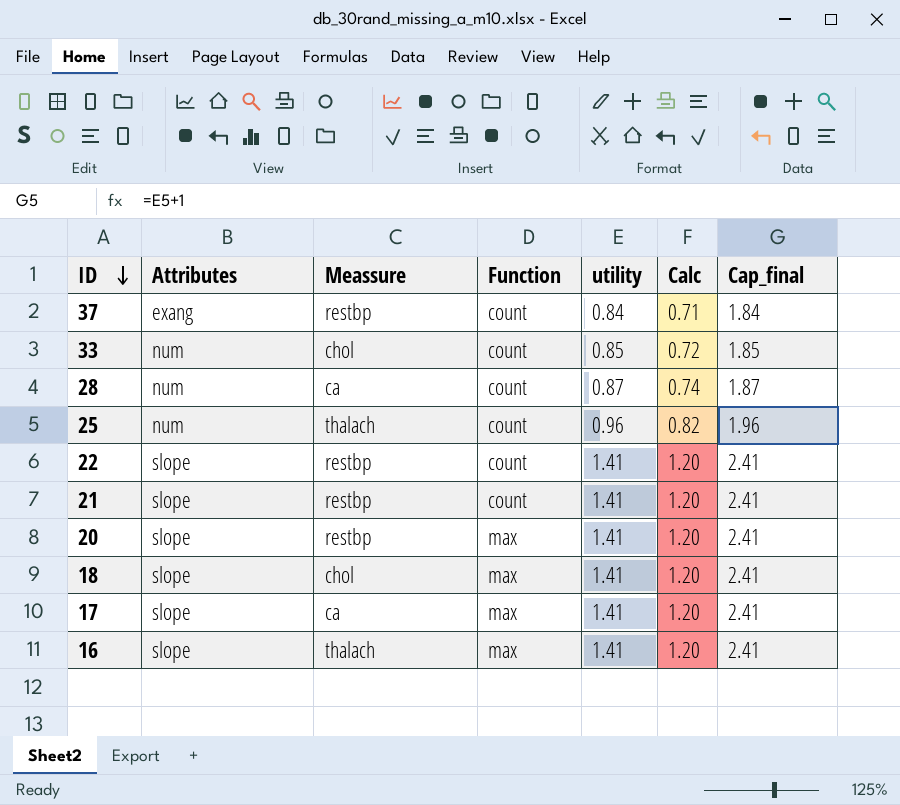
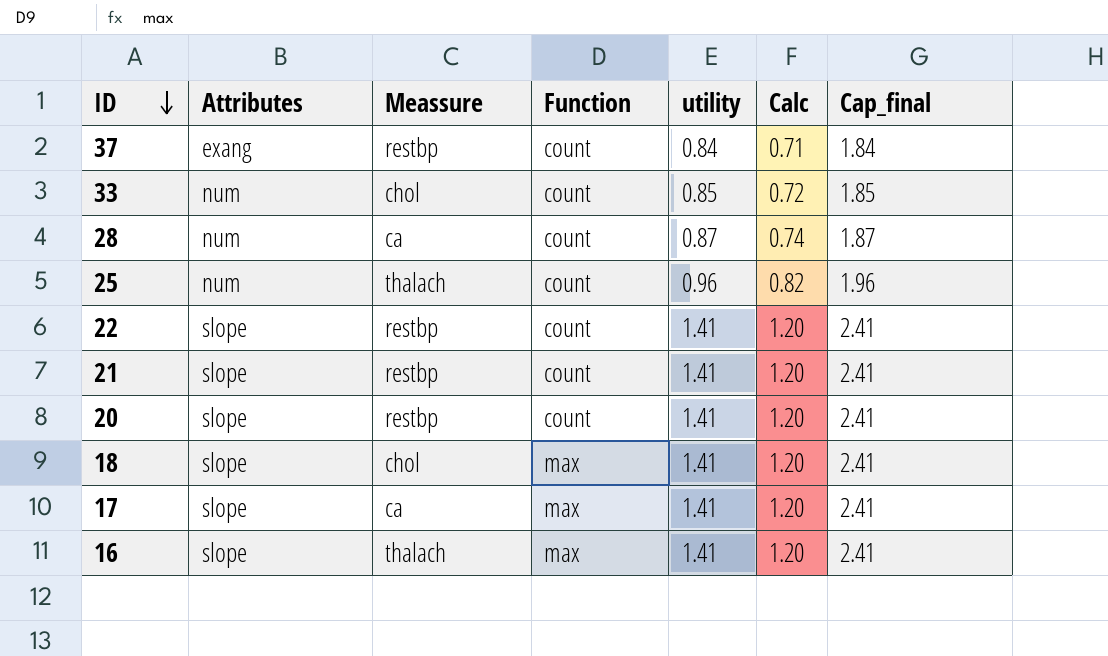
20 | Function: max -> count

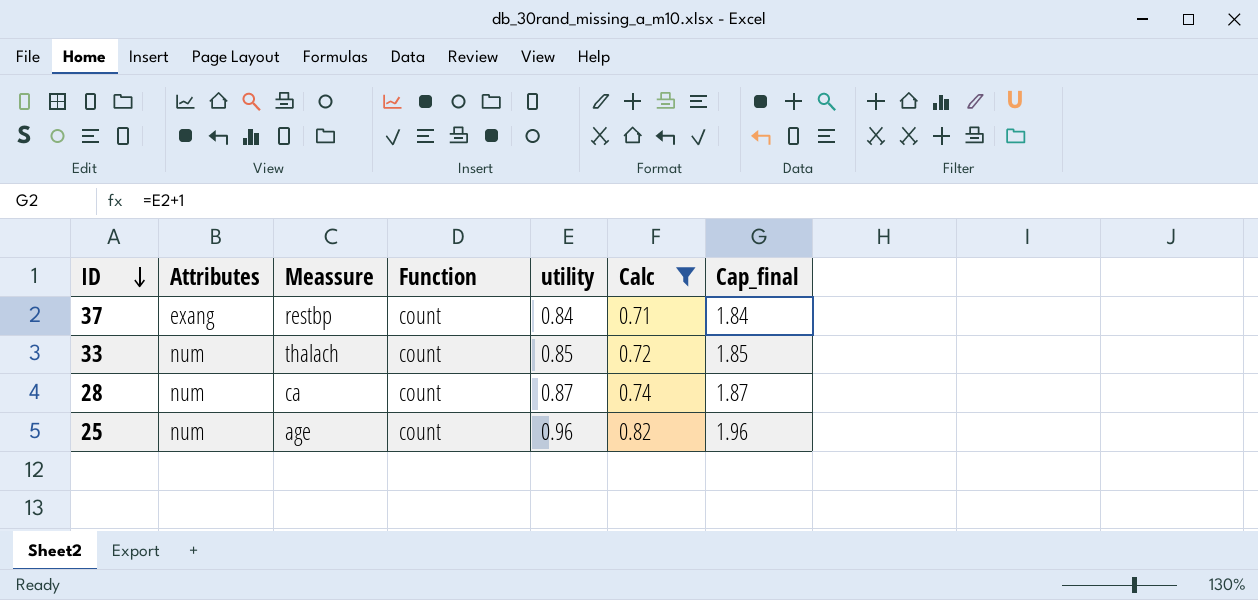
filter: none -> Calc != 1.20
33 | Meassure: chol -> thalach
25 | Meassure: thalach -> age

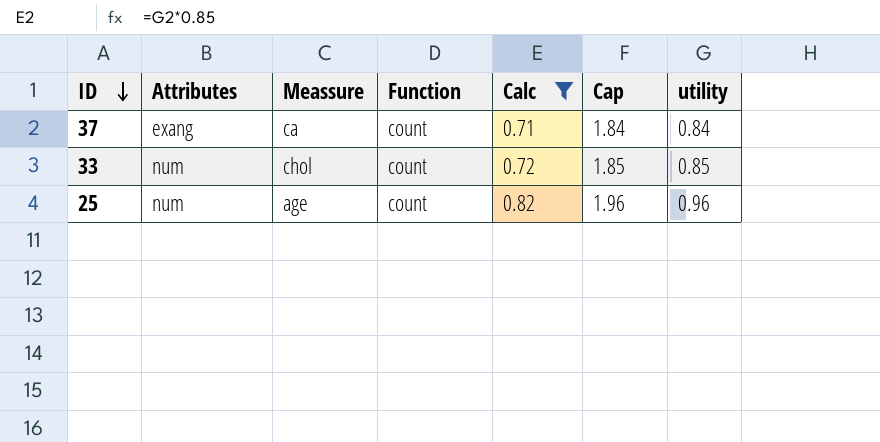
column name: Cap_final -> Cap
column utility | position: 5 -> 7
row 28: num | ca | count | 0.87 | 0.74 | 1.87 -> none
37 | Meassure: restbp -> ca
33 | Meassure: thalach -> chol

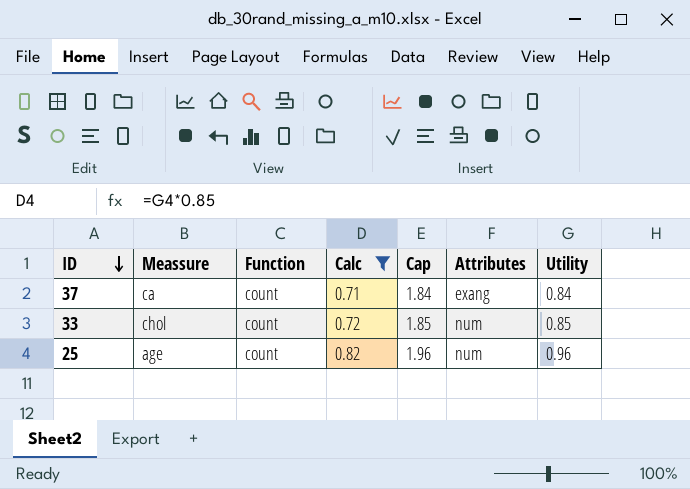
column Attributes | position: 2 -> 6
column name: utility -> Utility

